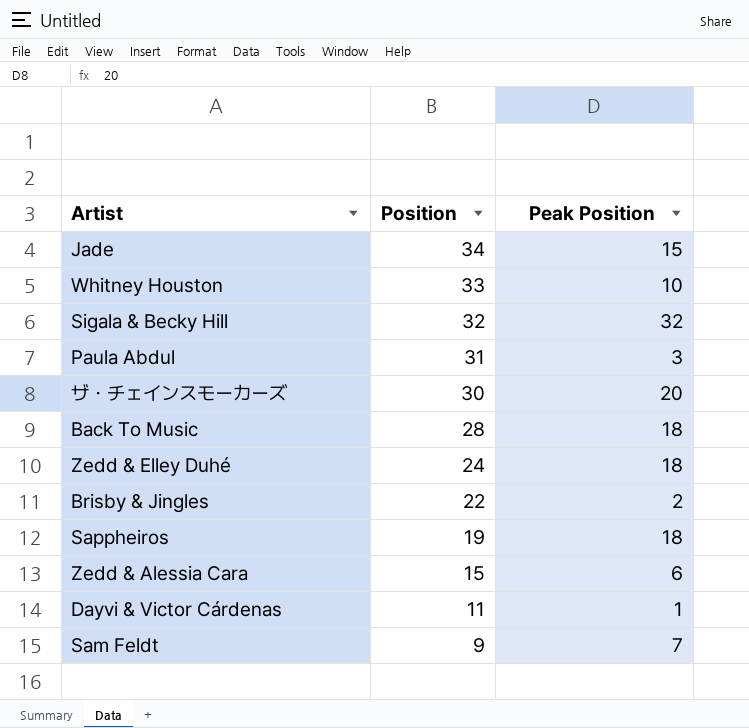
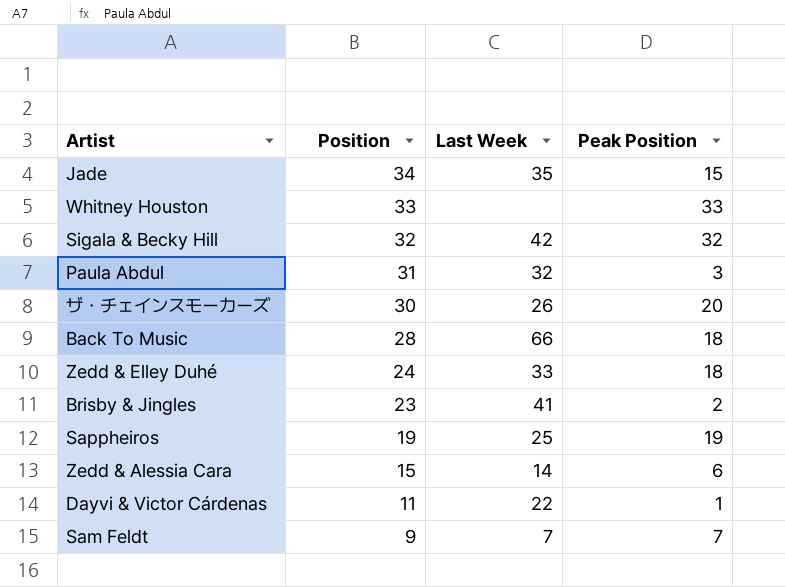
column Last Week | position: none -> 3
Whitney Houston | Peak Position: 10 -> 33
Brisby & Jingles | Position: 22 -> 23
Sappheiros | Peak Position: 18 -> 19

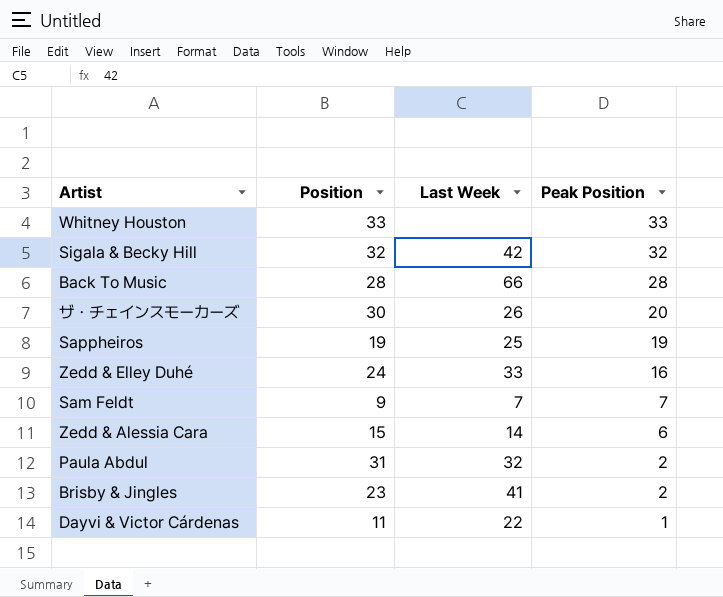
row order: Position descending -> Peak Position descending
row Jade: 34 | 35 | 15 -> none
Back To Music | Peak Position: 18 -> 28
Zedd & Elley Duhé | Peak Position: 18 -> 16
Paula Abdul | Peak Position: 3 -> 2

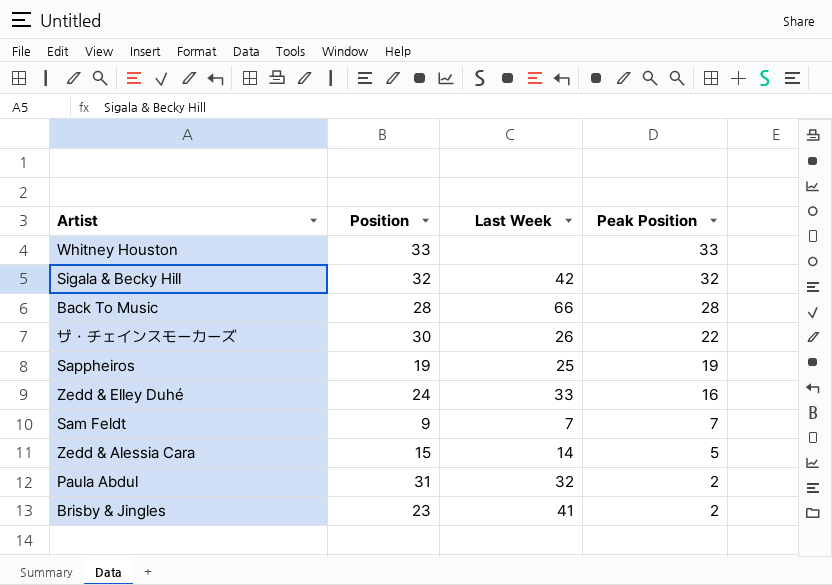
row Dayvi & Victor Cárdenas: 11 | 22 | 1 -> none
ザ・チェインスモーカーズ | Peak Position: 20 -> 22
Zedd & Alessia Cara | Peak Position: 6 -> 5

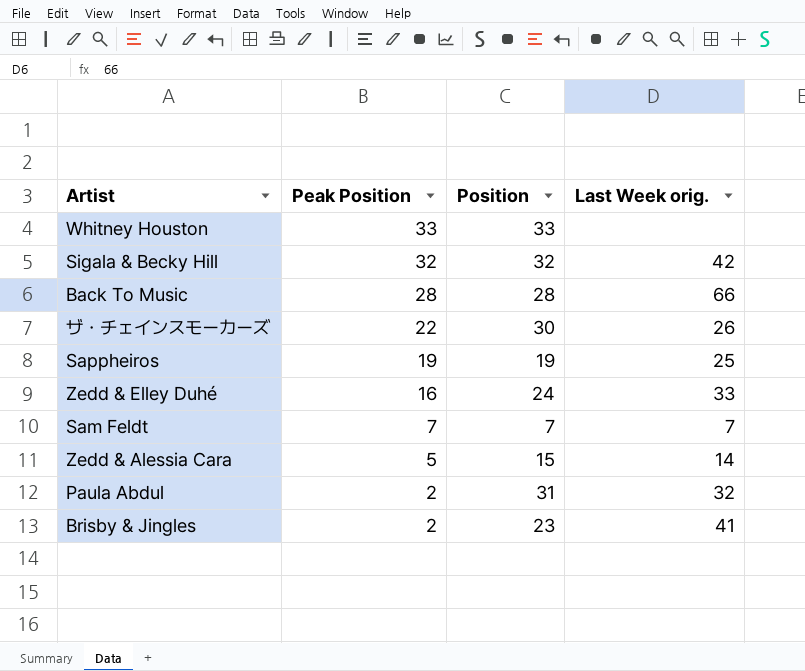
column Peak Position | position: 4 -> 2
column name: Last Week -> Last Week orig.
Sam Feldt | Position: 9 -> 7

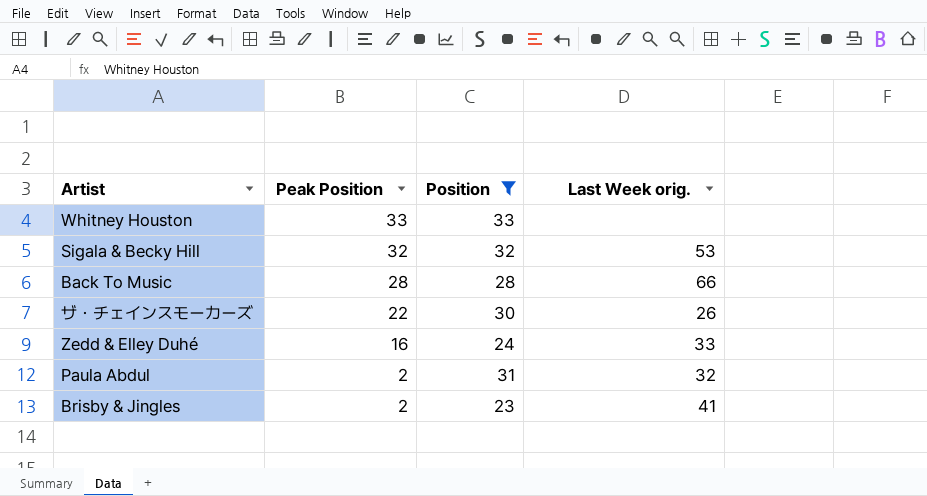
filter: none -> Position >= 23
Sigala & Becky Hill | Last Week orig.: 42 -> 53

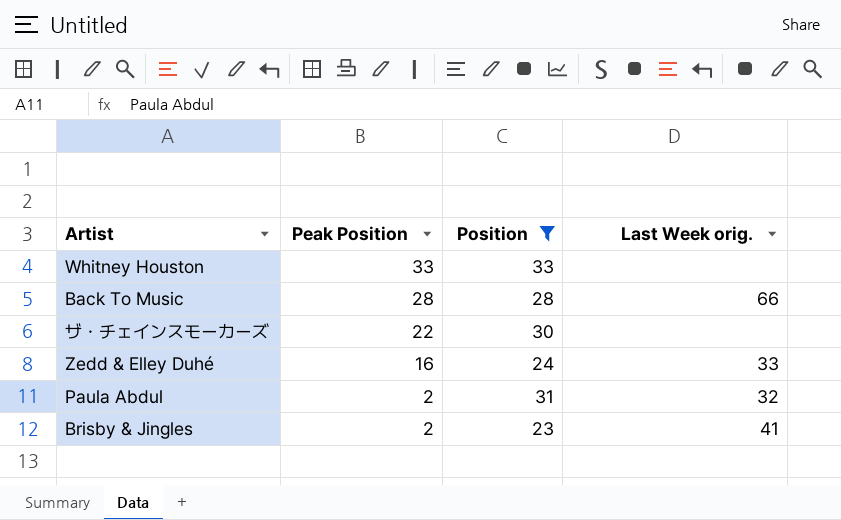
row Sigala & Becky Hill: 32 | 32 | 53 -> none
ザ・チェインスモーカーズ | Last Week orig.: 26 -> none

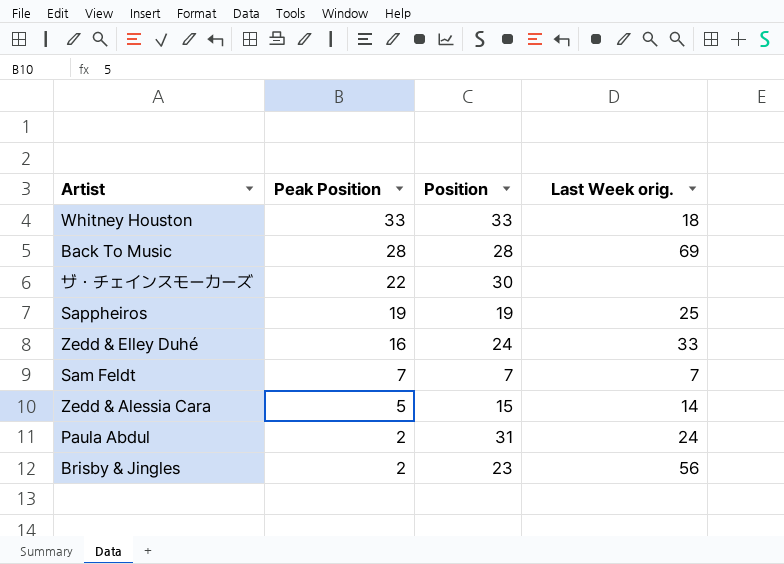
filter: Position >= 23 -> none
Whitney Houston | Last Week orig.: none -> 18
Back To Music | Last Week orig.: 66 -> 69
Paula Abdul | Last Week orig.: 32 -> 24
Brisby & Jingles | Last Week orig.: 41 -> 56

